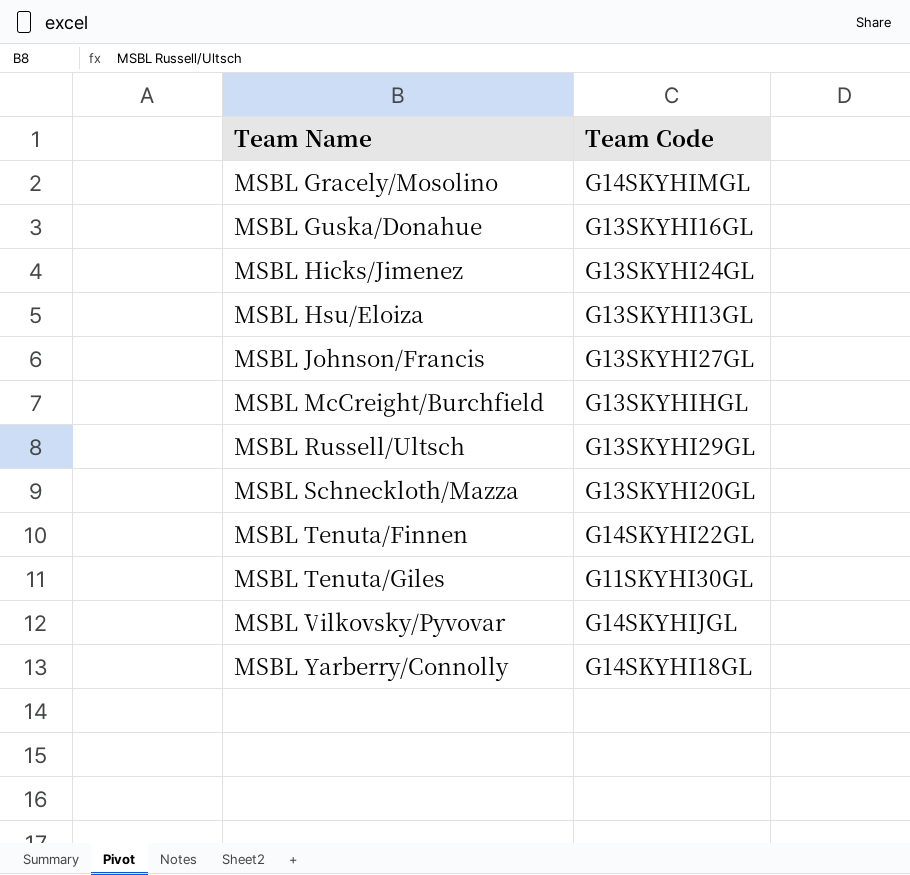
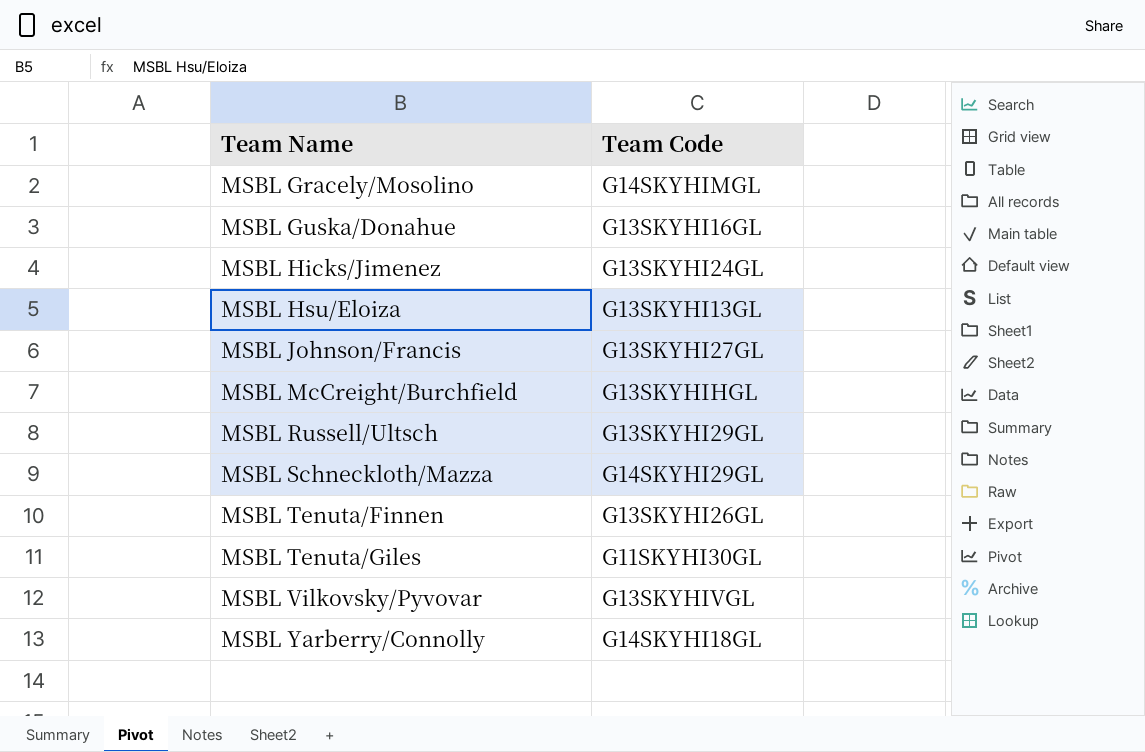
MSBL Schneckloth/Mazza | Team Code: G13SKYHI20GL -> G14SKYHI29GL
MSBL Tenuta/Finnen | Team Code: G14SKYHI22GL -> G13SKYHI26GL
MSBL Vilkovsky/Pyvovar | Team Code: G14SKYHIJGL -> G13SKYHIVGL

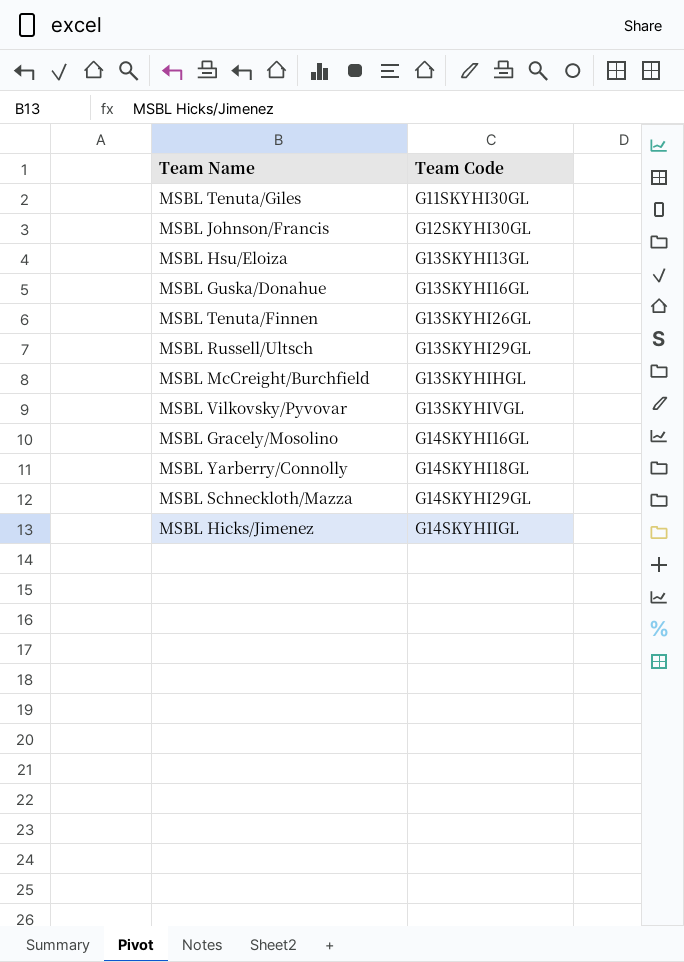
row order: Team Name ascending -> Team Code ascending
MSBL Johnson/Francis | Team Code: G13SKYHI27GL -> G12SKYHI30GL
MSBL Gracely/Mosolino | Team Code: G14SKYHIMGL -> G14SKYHI16GL
MSBL Hicks/Jimenez | Team Code: G13SKYHI24GL -> G14SKYHIIGL

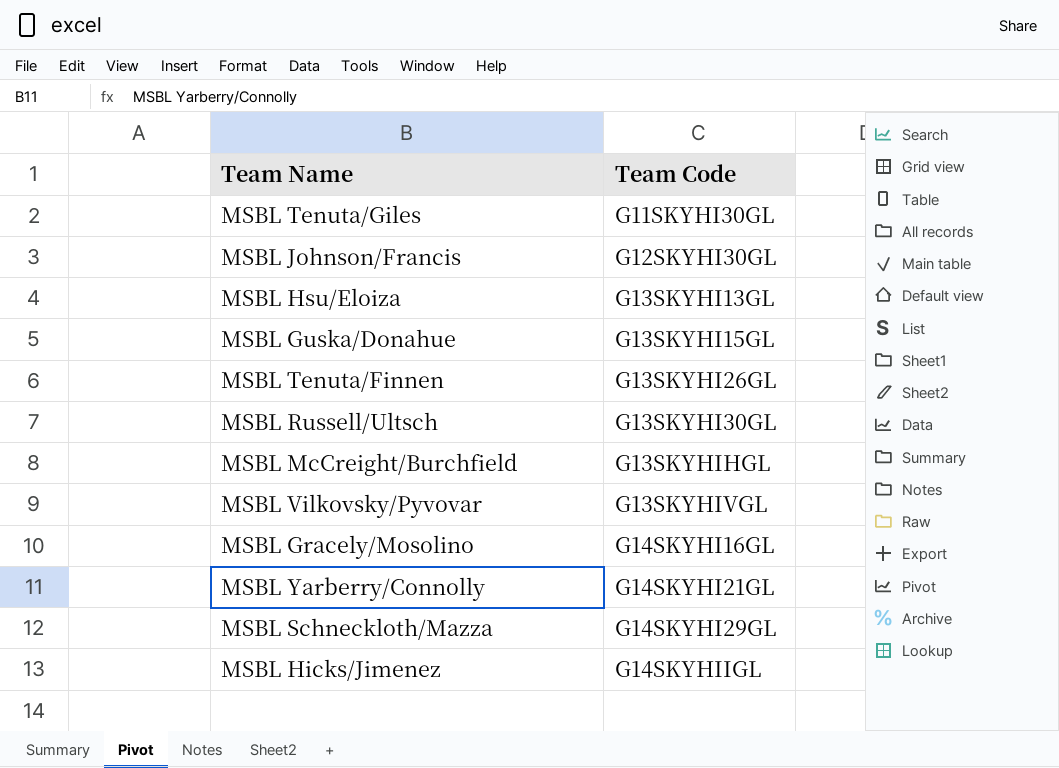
MSBL Guska/Donahue | Team Code: G13SKYHI16GL -> G13SKYHI15GL
MSBL Russell/Ultsch | Team Code: G13SKYHI29GL -> G13SKYHI30GL
MSBL Yarberry/Connolly | Team Code: G14SKYHI18GL -> G14SKYHI21GL

